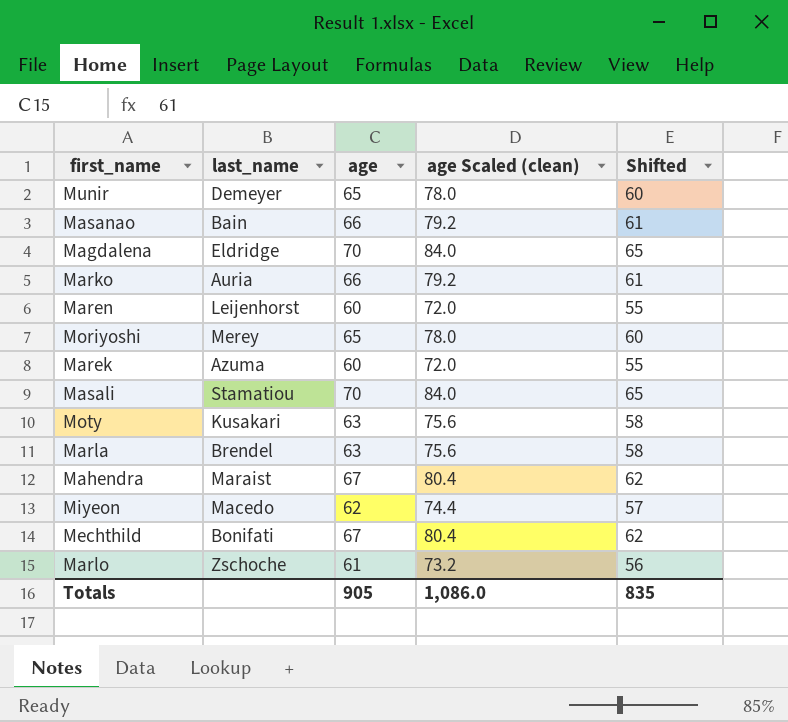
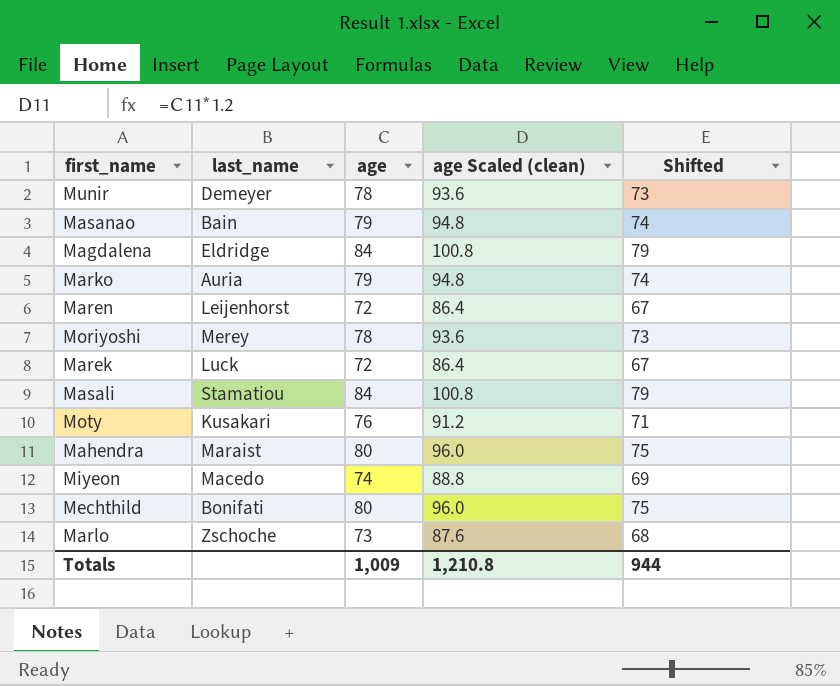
row Marla: Brendel | 63 | 75.6 | 58 -> none
Munir | age: 65 -> 78
Munir | age Scaled (clean): 78.0 -> 93.6
Munir | Shifted: 60 -> 73
Masanao | age: 66 -> 79
Masanao | age Scaled (clean): 79.2 -> 94.8
Masanao | Shifted: 61 -> 74
Magdalena | age: 70 -> 84
Magdalena | age Scaled (clean): 84.0 -> 100.8
Magdalena | Shifted: 65 -> 79
Marko | age: 66 -> 79
Marko | age Scaled (clean): 79.2 -> 94.8
Marko | Shifted: 61 -> 74
Maren | age: 60 -> 72
Maren | age Scaled (clean): 72.0 -> 86.4
Maren | Shifted: 55 -> 67
Moriyoshi | age: 65 -> 78
Moriyoshi | age Scaled (clean): 78.0 -> 93.6
Moriyoshi | Shifted: 60 -> 73
Marek | last_name: Azuma -> Luck
Marek | age: 60 -> 72
Marek | age Scaled (clean): 72.0 -> 86.4
Marek | Shifted: 55 -> 67
Masali | age: 70 -> 84
Masali | age Scaled (clean): 84.0 -> 100.8
Masali | Shifted: 65 -> 79
Moty | age: 63 -> 76
Moty | age Scaled (clean): 75.6 -> 91.2
Moty | Shifted: 58 -> 71
Mahendra | age: 67 -> 80
Mahendra | age Scaled (clean): 80.4 -> 96.0
Mahendra | Shifted: 62 -> 75
Miyeon | age: 62 -> 74
Miyeon | age Scaled (clean): 74.4 -> 88.8
Miyeon | Shifted: 57 -> 69
Mechthild | age: 67 -> 80
Mechthild | age Scaled (clean): 80.4 -> 96.0
Mechthild | Shifted: 62 -> 75
Marlo | age: 61 -> 73
Marlo | age Scaled (clean): 73.2 -> 87.6
Marlo | Shifted: 56 -> 68
Totals | age: 905 -> 1,009
Totals | age Scaled (clean): 1,086.0 -> 1,210.8
Totals | Shifted: 835 -> 944

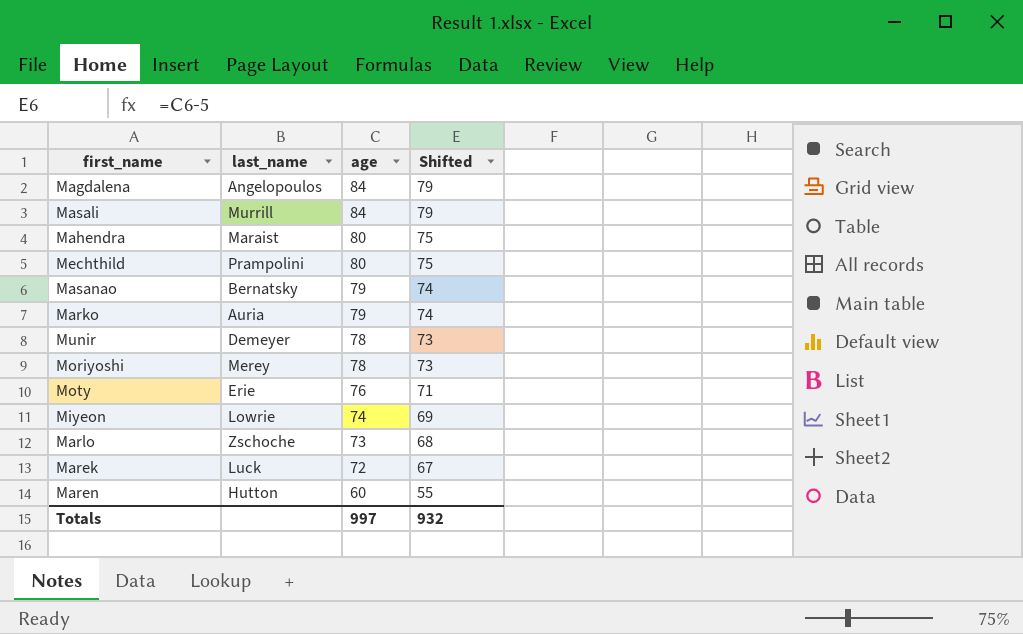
row order: none -> age descending
column age Scaled (clean) | formula: [age] * 1.2 -> none
Magdalena | last_name: Eldridge -> Angelopoulos
Masali | last_name: Stamatiou -> Murrill
Mechthild | last_name: Bonifati -> Prampolini
Masanao | last_name: Bain -> Bernatsky
Moty | last_name: Kusakari -> Erie
Miyeon | last_name: Macedo -> Lowrie
Maren | last_name: Leijenhorst -> Hutton
Maren | age: 72 -> 60
Maren | Shifted: 67 -> 55
Totals | age: 1,009 -> 997
Totals | Shifted: 944 -> 932

